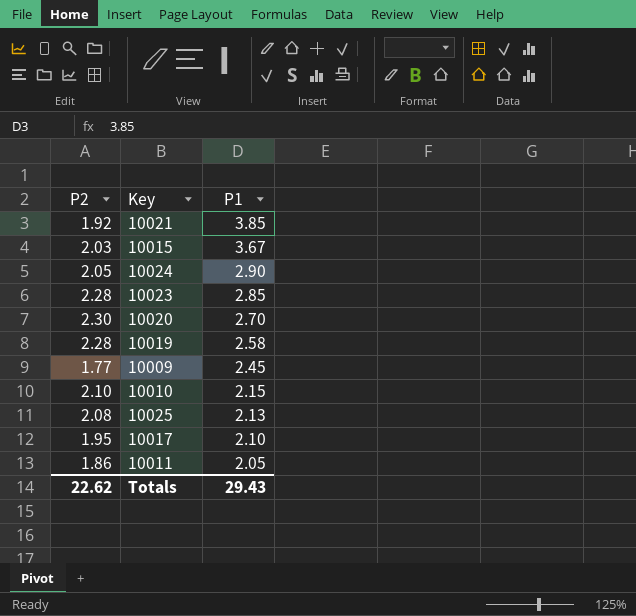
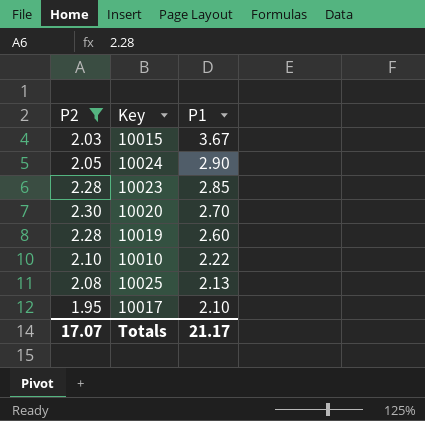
filter: none -> P2 >= 1.95
10019 | P1: 2.58 -> 2.60
10010 | P1: 2.15 -> 2.22
Totals | P2: 22.62 -> 17.07
Totals | P1: 29.43 -> 21.17

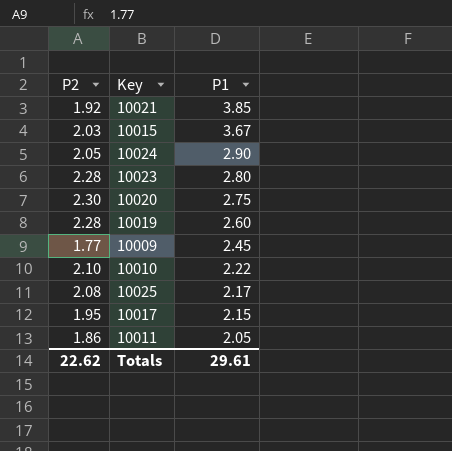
filter: P2 >= 1.95 -> none
10023 | P1: 2.85 -> 2.80
10020 | P1: 2.70 -> 2.75
10025 | P1: 2.13 -> 2.17
10017 | P1: 2.10 -> 2.15
Totals | P2: 17.07 -> 22.62
Totals | P1: 21.17 -> 29.61

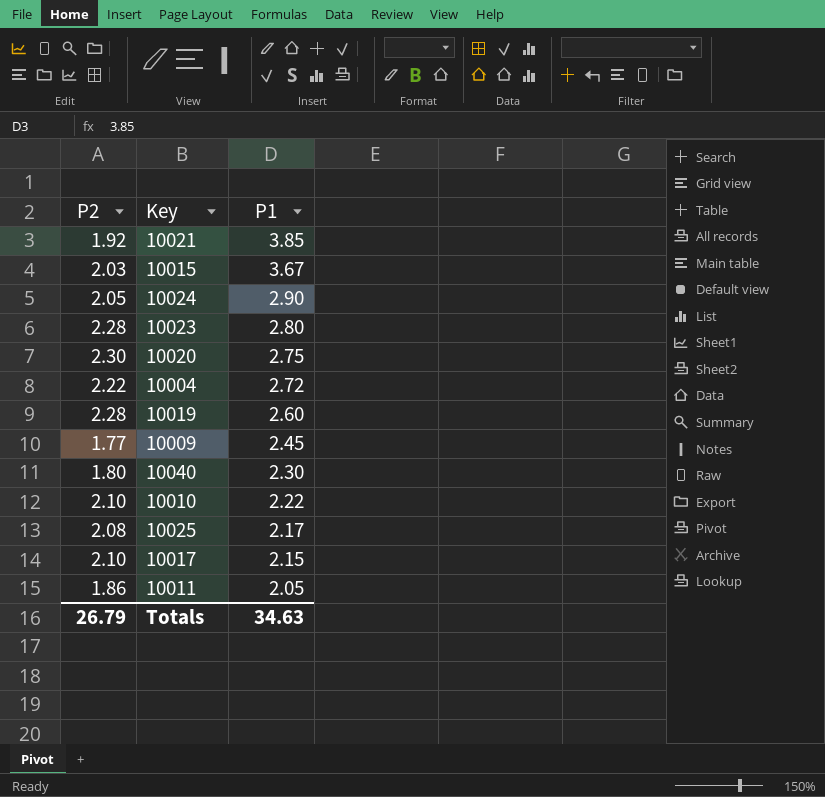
row 10004: none -> 2.22 | 2.72
row 10040: none -> 1.80 | 2.30
10017 | P2: 1.95 -> 2.10
Totals | P2: 22.62 -> 26.79
Totals | P1: 29.61 -> 34.63

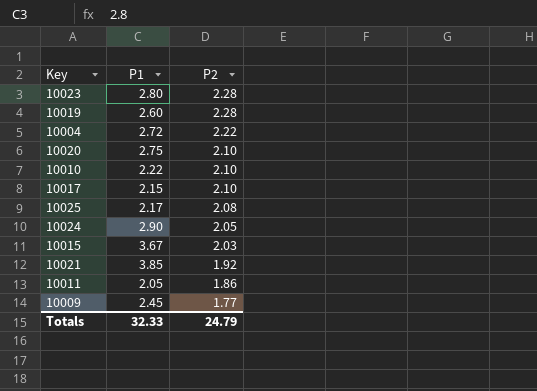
row order: P1 descending -> P2 descending
column P2 | position: 1 -> 3
row 10040: 1.80 | 2.30 -> none
10020 | P2: 2.30 -> 2.10
Totals | P1: 34.63 -> 32.33
Totals | P2: 26.79 -> 24.79

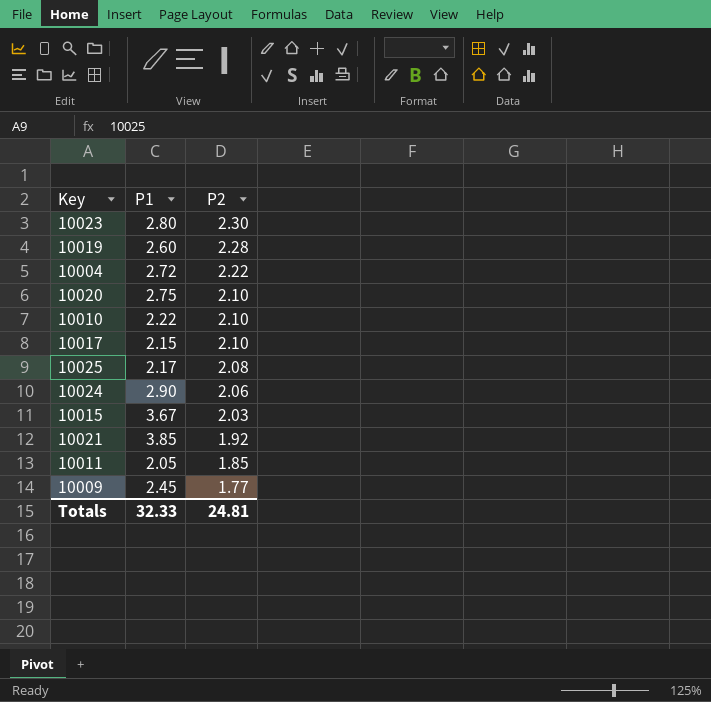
10023 | P2: 2.28 -> 2.30
10024 | P2: 2.05 -> 2.06
10011 | P2: 1.86 -> 1.85
Totals | P2: 24.79 -> 24.81

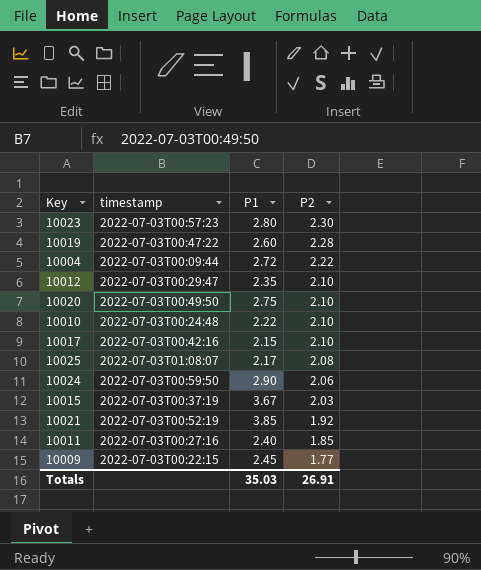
column timestamp | position: none -> 2
row 10012: none -> 2022-07-03T00:29:47 | 2.35 | 2.10
10011 | P1: 2.05 -> 2.40
Totals | P1: 32.33 -> 35.03
Totals | P2: 24.81 -> 26.91

